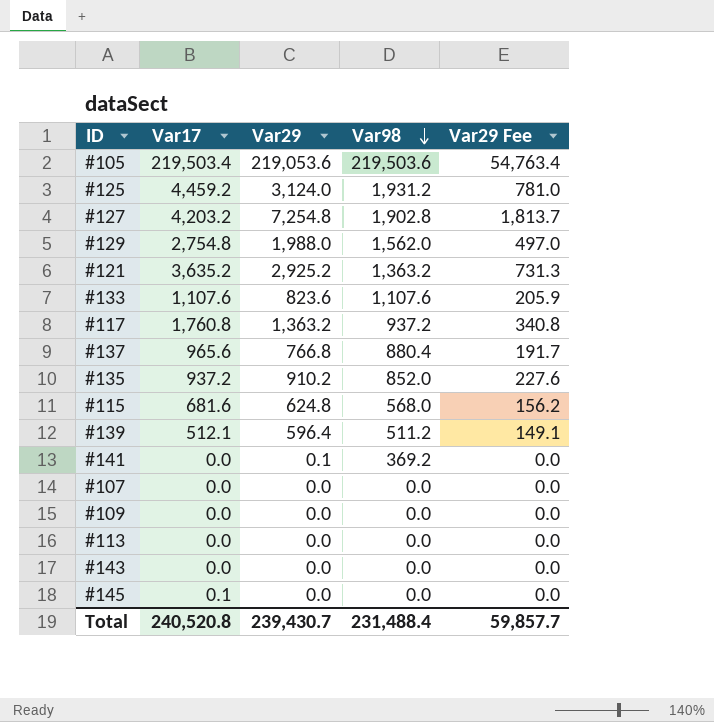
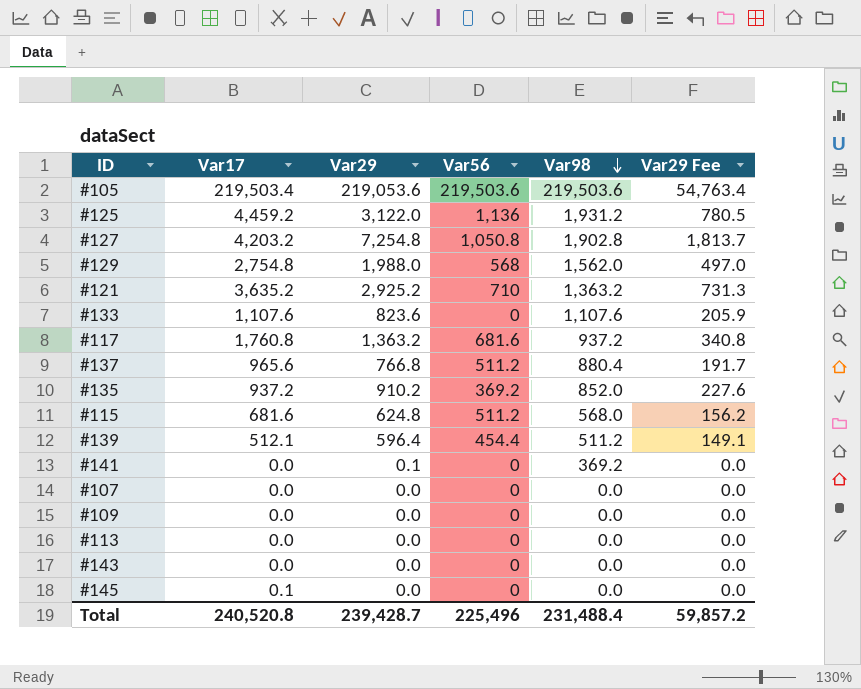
column Var56 | position: none -> 4
#125 | Var29: 3,124.0 -> 3,122.0
#125 | Var29 Fee: 781.0 -> 780.5
Total | Var29: 239,430.7 -> 239,428.7
Total | Var29 Fee: 59,857.7 -> 59,857.2

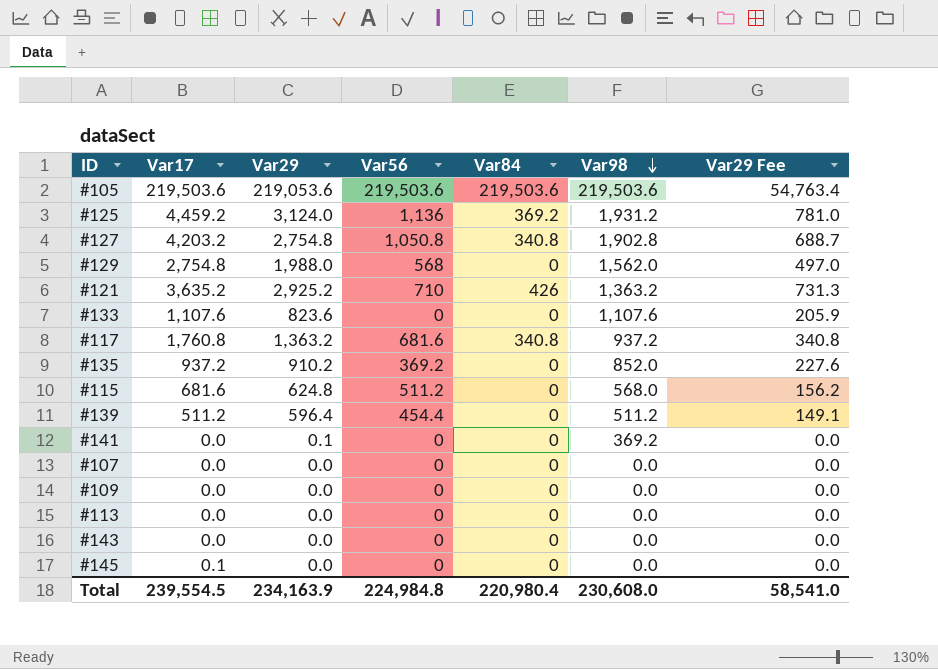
column Var84 | position: none -> 5
row #137: 965.6 | 766.8 | 511.2 | 880.4 | 191.7 -> none
#105 | Var17: 219,503.4 -> 219,503.6
#125 | Var29: 3,122.0 -> 3,124.0
#125 | Var29 Fee: 780.5 -> 781.0
#127 | Var29: 7,254.8 -> 2,754.8
#127 | Var29 Fee: 1,813.7 -> 688.7
#139 | Var17: 512.1 -> 511.2
Total | Var17: 240,520.8 -> 239,554.5
Total | Var29: 239,428.7 -> 234,163.9
Total | Var56: 225,496 -> 224,984.8
Total | Var98: 231,488.4 -> 230,608.0
Total | Var29 Fee: 59,857.2 -> 58,541.0

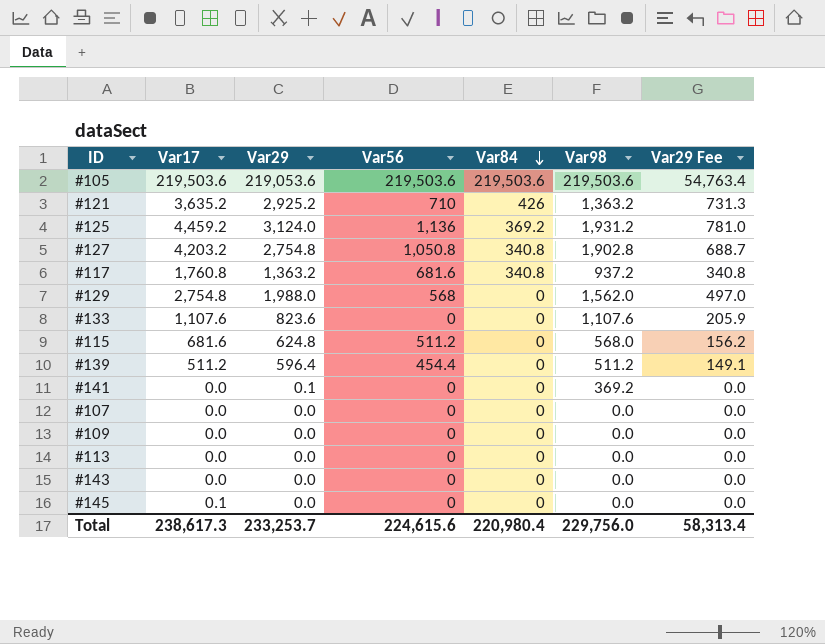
row order: Var98 descending -> Var84 descending
row #135: 937.2 | 910.2 | 369.2 | 0 | 852.0 | 227.6 -> none
Total | Var17: 239,554.5 -> 238,617.3
Total | Var29: 234,163.9 -> 233,253.7
Total | Var56: 224,984.8 -> 224,615.6
Total | Var98: 230,608.0 -> 229,756.0
Total | Var29 Fee: 58,541.0 -> 58,313.4

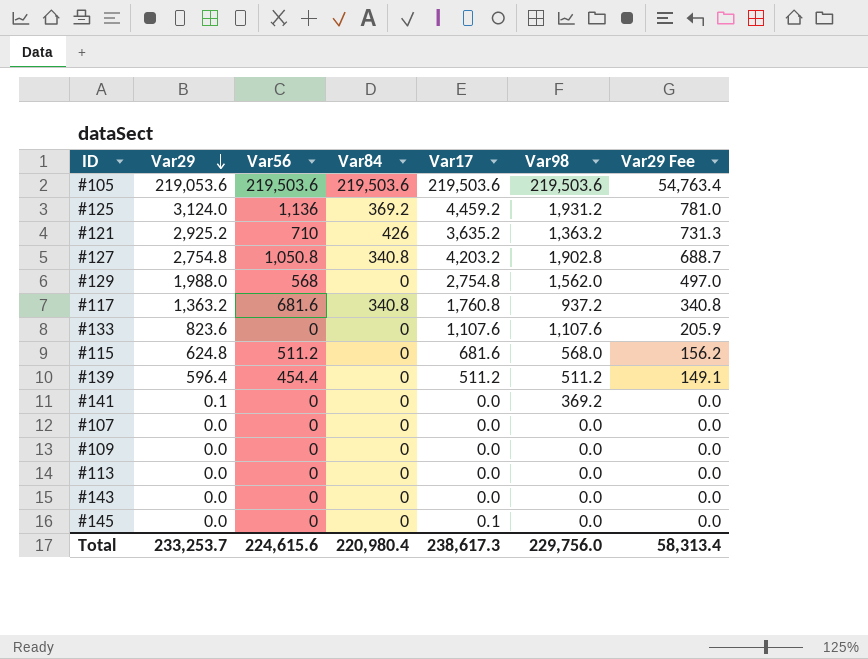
row order: Var84 descending -> Var29 descending
column Var17 | position: 2 -> 5

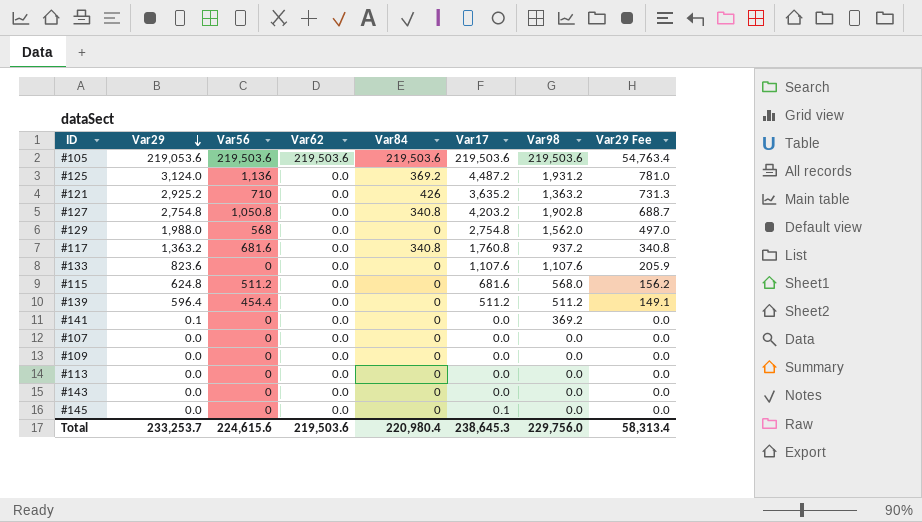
column Var62 | position: none -> 4
#125 | Var17: 4,459.2 -> 4,487.2
Total | Var17: 238,617.3 -> 238,645.3

